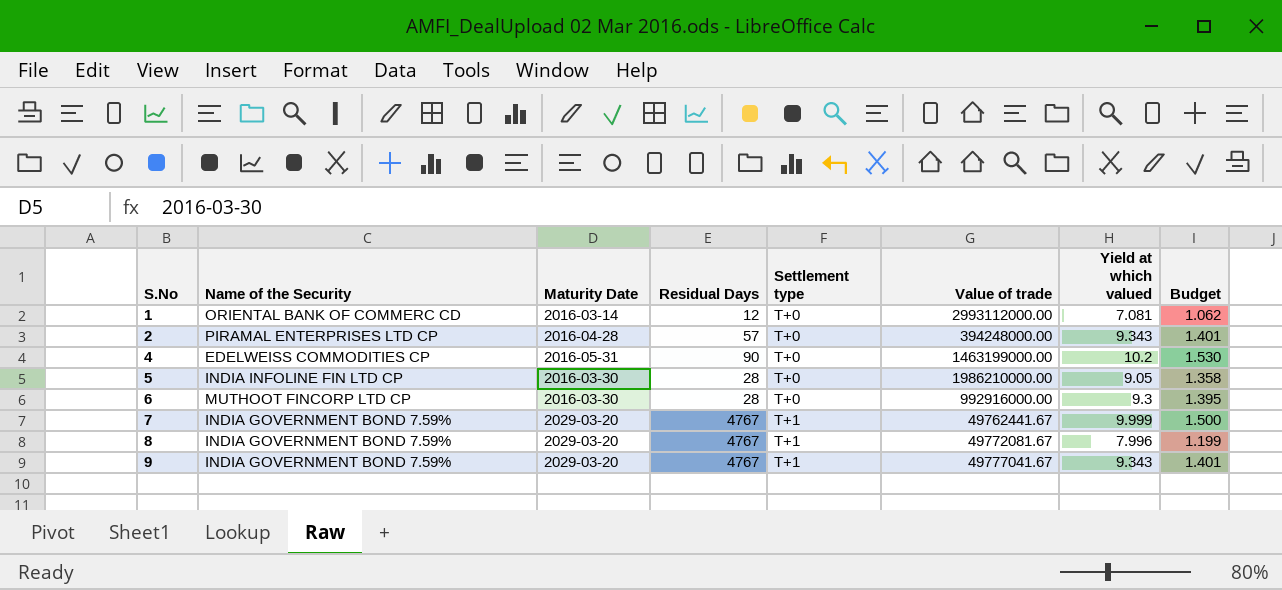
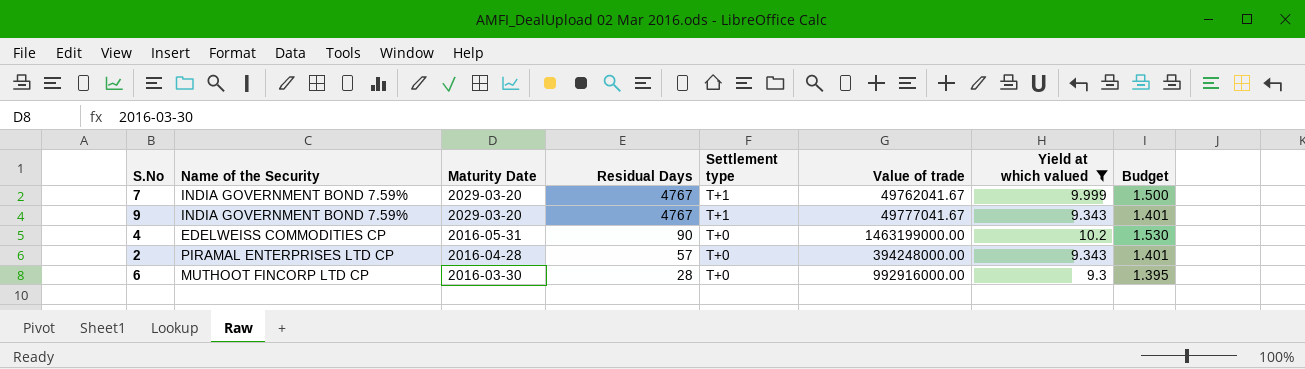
filter: none -> Yield at which valued >= 9.3
row order: S.No ascending -> Maturity Date descending
7 | Value of trade: 49762441.67 -> 49762041.67

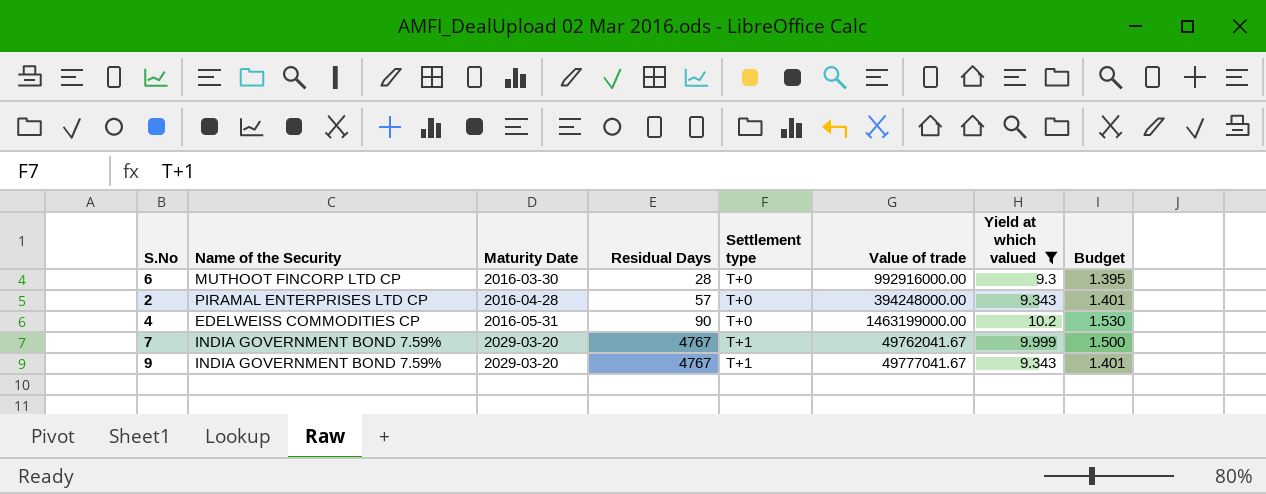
row order: Maturity Date descending -> Maturity Date ascending

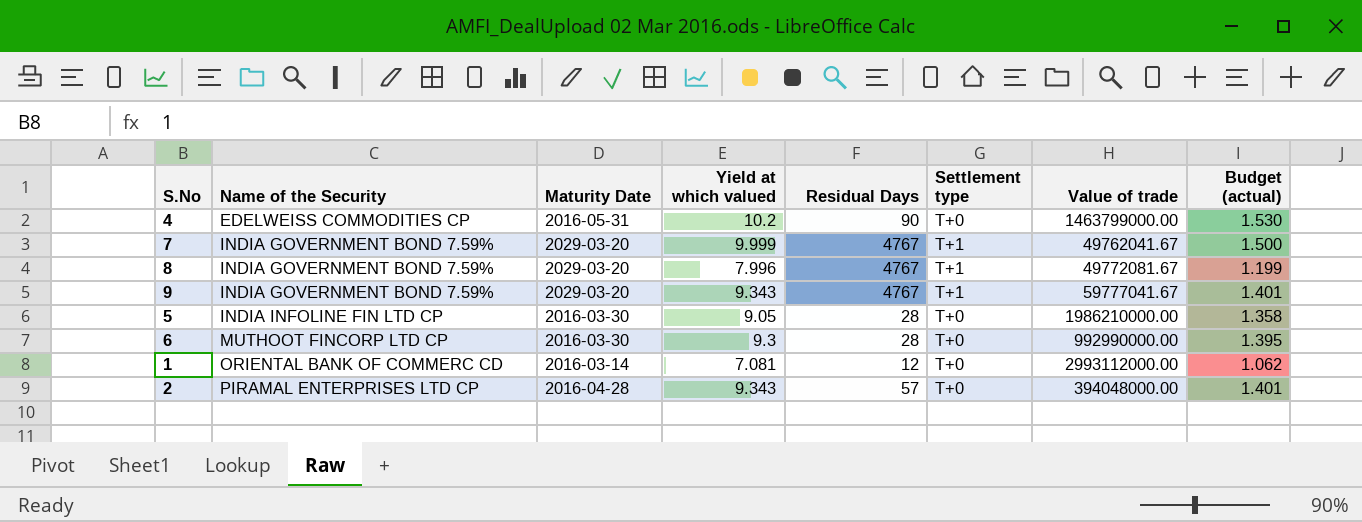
filter: Yield at which valued >= 9.3 -> none
row order: Maturity Date ascending -> Name of the Security ascending
column Yield at which valued | position: 7 -> 4
column name: Budget -> Budget (actual)
4 | Value of trade: 1463199000.00 -> 1463799000.00
9 | Value of trade: 49777041.67 -> 59777041.67
6 | Value of trade: 992916000.00 -> 992990000.00
2 | Value of trade: 394248000.00 -> 394048000.00

